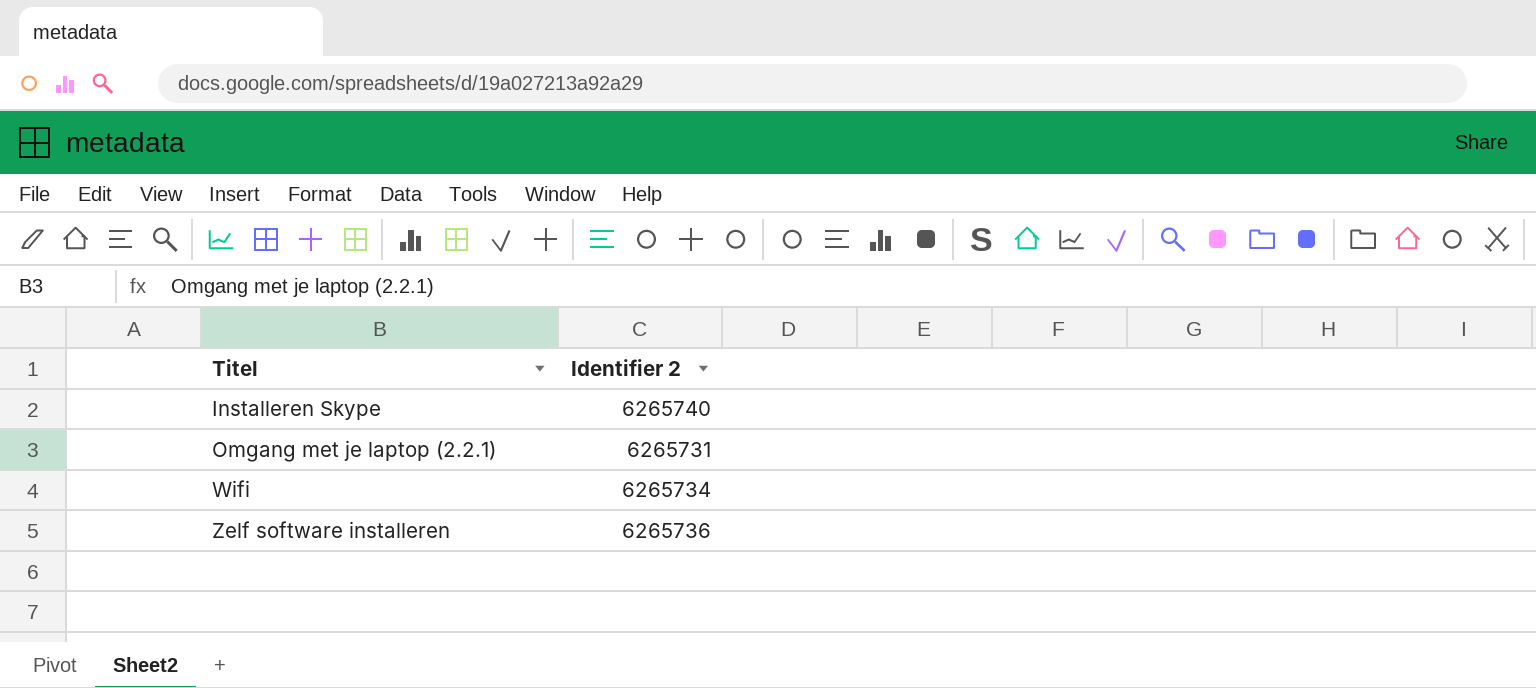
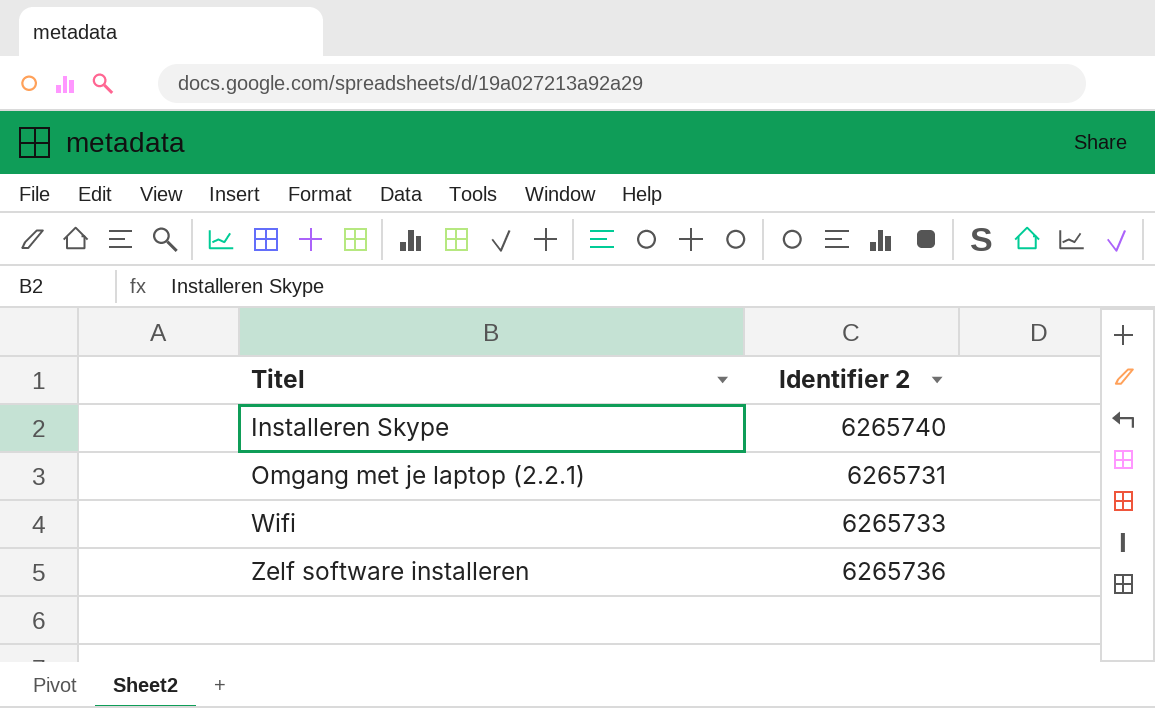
Wifi | Identifier 2: 6265734 -> 6265733

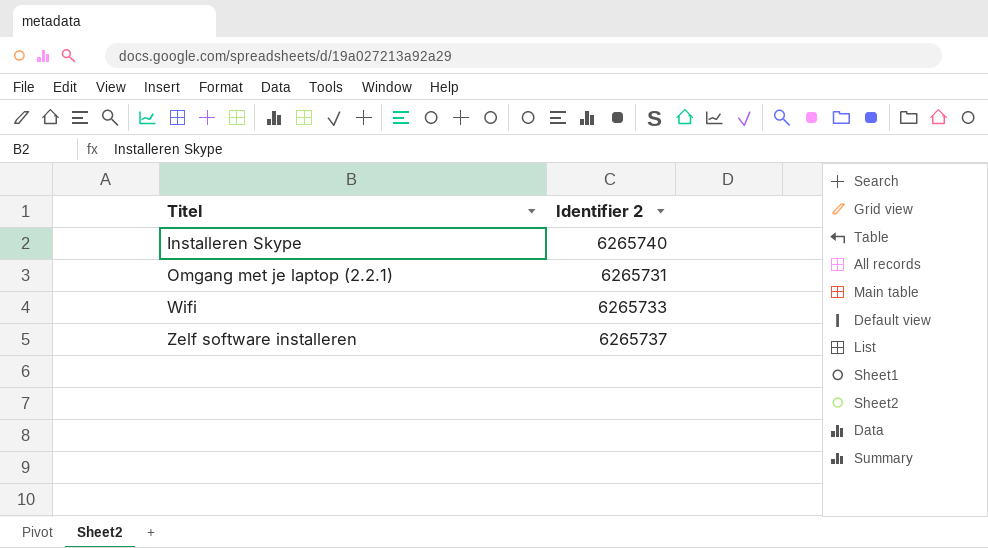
Zelf software installeren | Identifier 2: 6265736 -> 6265737

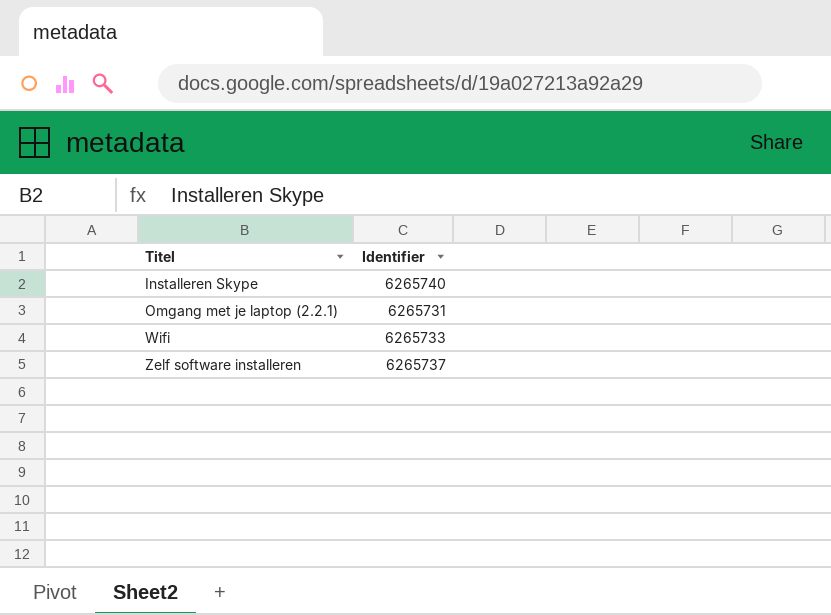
column name: Identifier 2 -> Identifier

